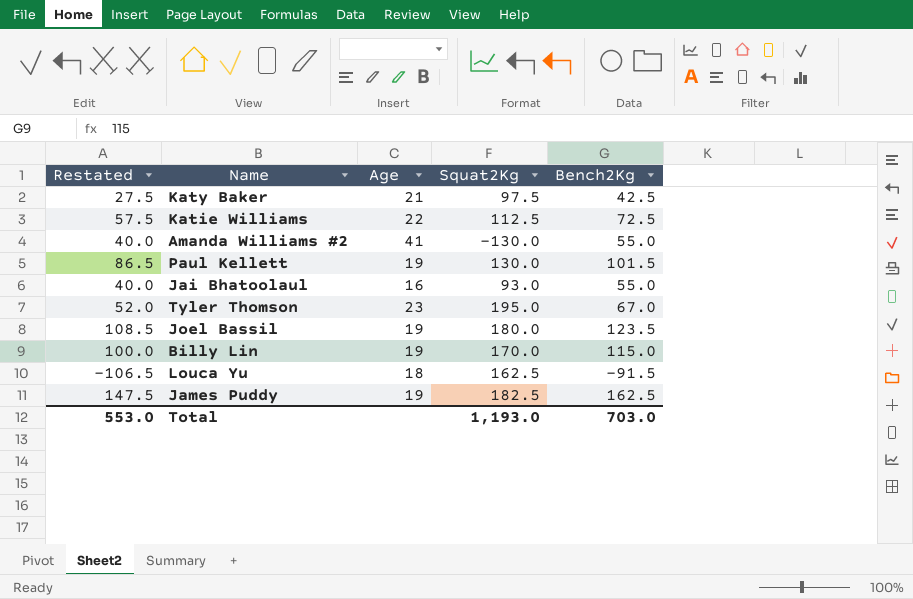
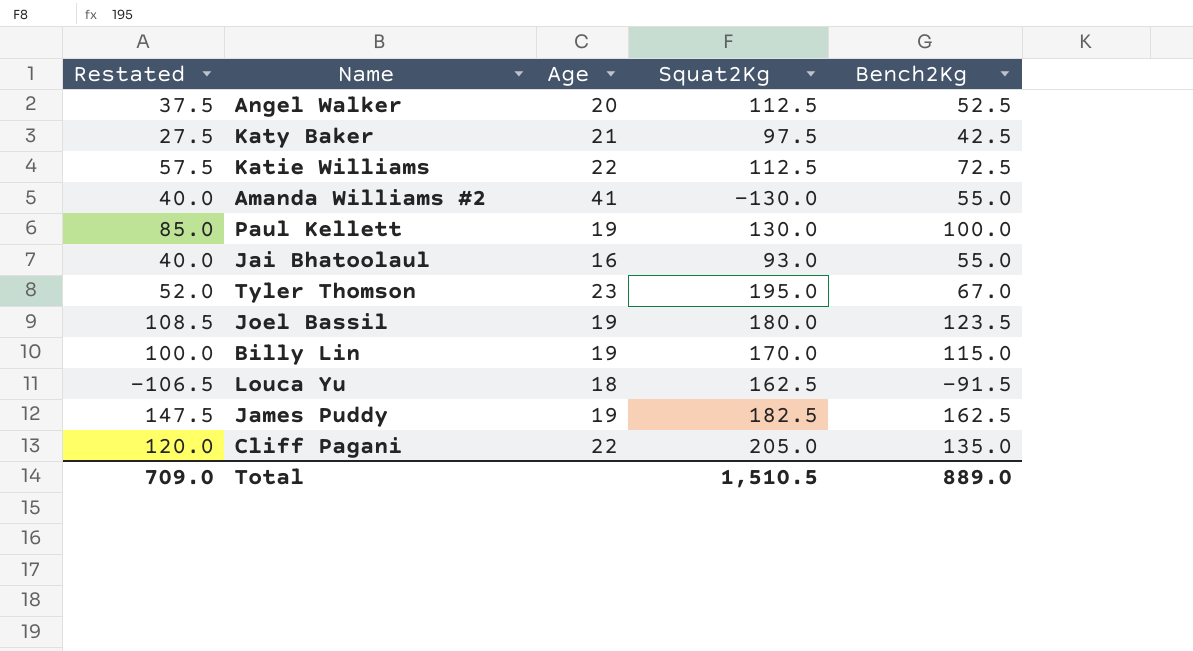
row Angel Walker: none -> 37.5 | 20 | 112.5 | 52.5
Paul Kellett | Restated: 86.5 -> 85.0
Paul Kellett | Bench2Kg: 101.5 -> 100.0
row Cliff Pagani: none -> 120.0 | 22 | 205.0 | 135.0
Total | Restated: 553.0 -> 709.0
Total | Squat2Kg: 1,193.0 -> 1,510.5
Total | Bench2Kg: 703.0 -> 889.0

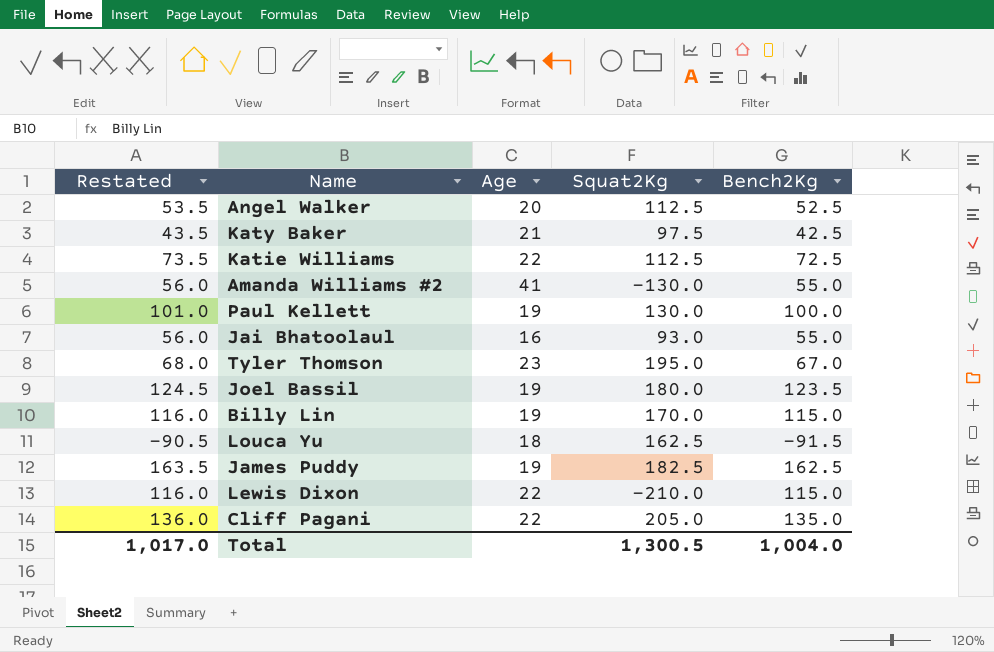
column Restated | formula: [Bench2Kg] - 15 -> [Bench2Kg] + 1
row Lewis Dixon: none -> 116.0 | 22 | -210.0 | 115.0
Total | Restated: 709.0 -> 1,017.0
Total | Squat2Kg: 1,510.5 -> 1,300.5
Total | Bench2Kg: 889.0 -> 1,004.0

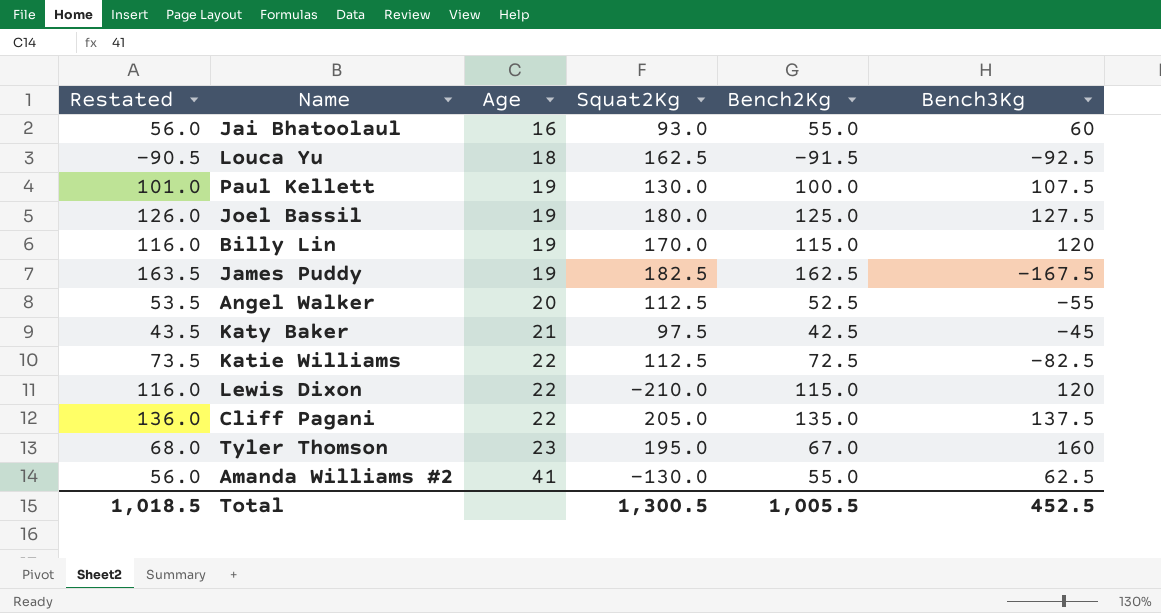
row order: none -> Age ascending
column Bench3Kg | position: none -> 6
Joel Bassil | Restated: 124.5 -> 126.0
Joel Bassil | Bench2Kg: 123.5 -> 125.0
Total | Restated: 1,017.0 -> 1,018.5
Total | Bench2Kg: 1,004.0 -> 1,005.5

